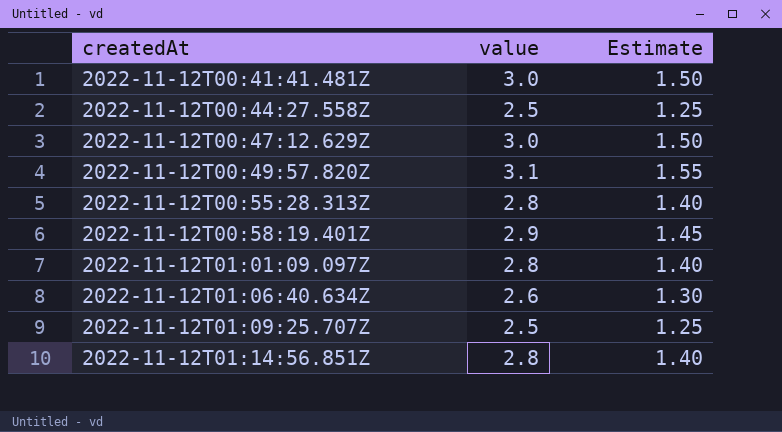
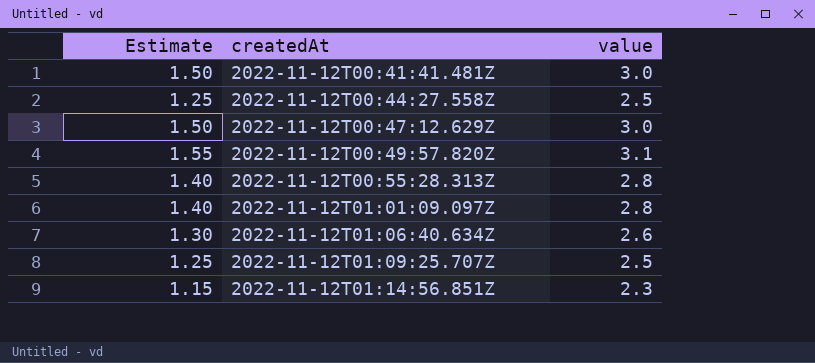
column Estimate | position: 3 -> 1
row 2022-11-12T00:58:19.401Z: 2.9 | 1.45 -> none
2022-11-12T01:14:56.851Z | Estimate: 1.40 -> 1.15
2022-11-12T01:14:56.851Z | value: 2.8 -> 2.3

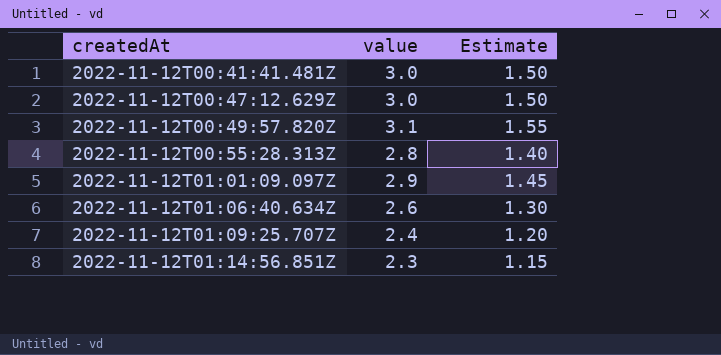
column Estimate | position: 1 -> 3
row 2022-11-12T00:44:27.558Z: 1.25 | 2.5 -> none
2022-11-12T01:01:09.097Z | value: 2.8 -> 2.9
2022-11-12T01:01:09.097Z | Estimate: 1.40 -> 1.45
2022-11-12T01:09:25.707Z | value: 2.5 -> 2.4
2022-11-12T01:09:25.707Z | Estimate: 1.25 -> 1.20

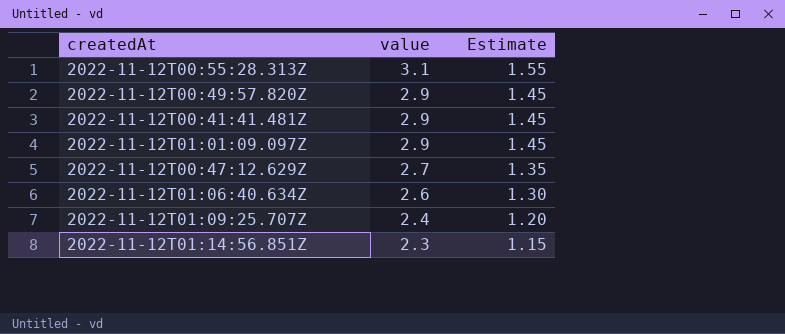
row order: createdAt ascending -> value descending
2022-11-12T00:55:28.313Z | value: 2.8 -> 3.1
2022-11-12T00:55:28.313Z | Estimate: 1.40 -> 1.55
2022-11-12T00:49:57.820Z | value: 3.1 -> 2.9
2022-11-12T00:49:57.820Z | Estimate: 1.55 -> 1.45
2022-11-12T00:41:41.481Z | value: 3.0 -> 2.9
2022-11-12T00:41:41.481Z | Estimate: 1.50 -> 1.45
2022-11-12T00:47:12.629Z | value: 3.0 -> 2.7
2022-11-12T00:47:12.629Z | Estimate: 1.50 -> 1.35

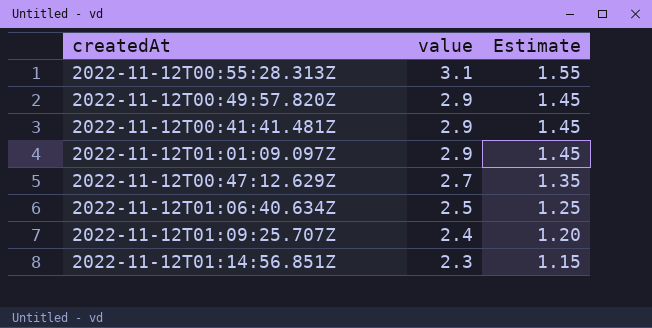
2022-11-12T01:06:40.634Z | value: 2.6 -> 2.5
2022-11-12T01:06:40.634Z | Estimate: 1.30 -> 1.25

